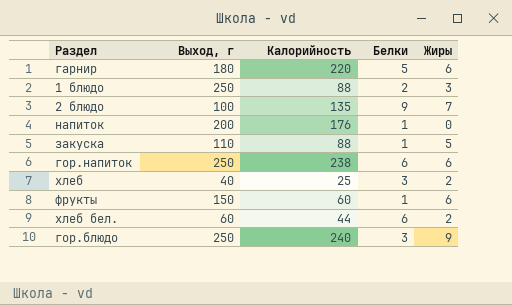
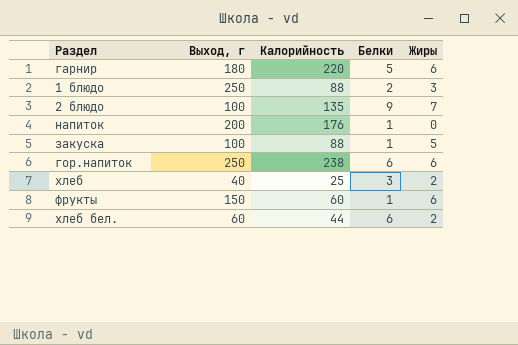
row гор.блюдо: 250 | 240 | 3 | 9 -> none
закуска | Выход, г: 110 -> 100

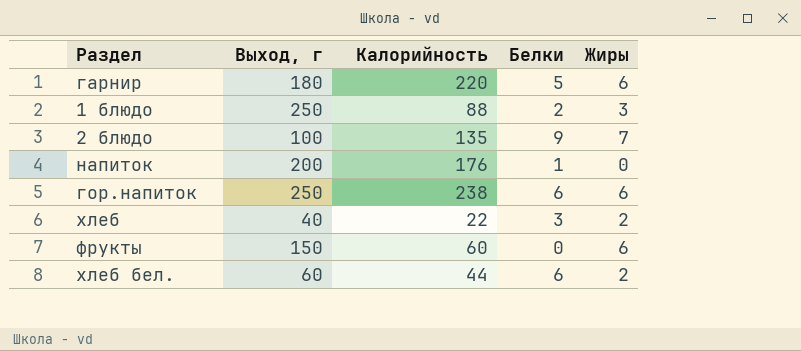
row закуска: 100 | 88 | 1 | 5 -> none
хлеб | Калорийность: 25 -> 22
фрукты | Белки: 1 -> 0

